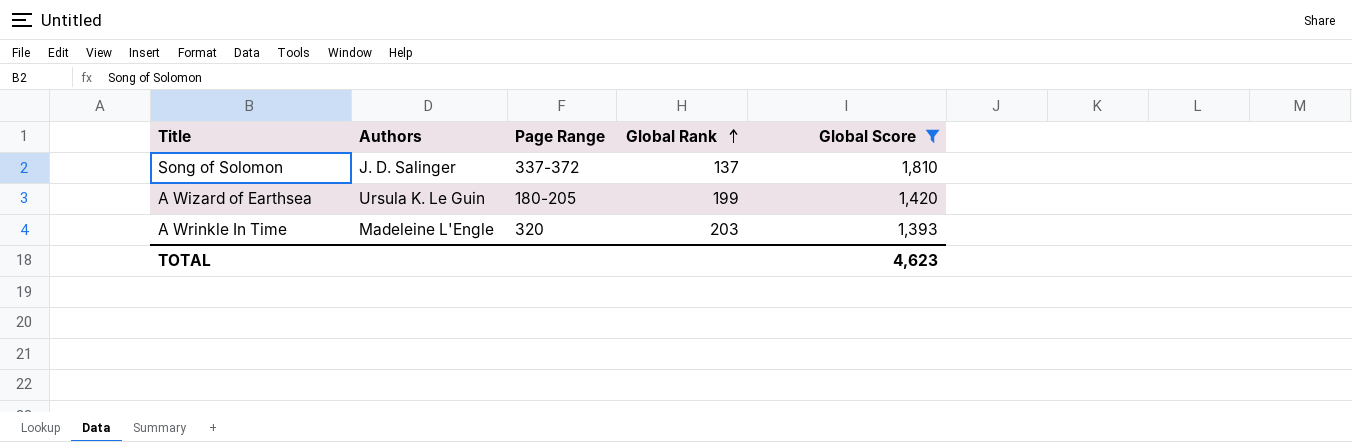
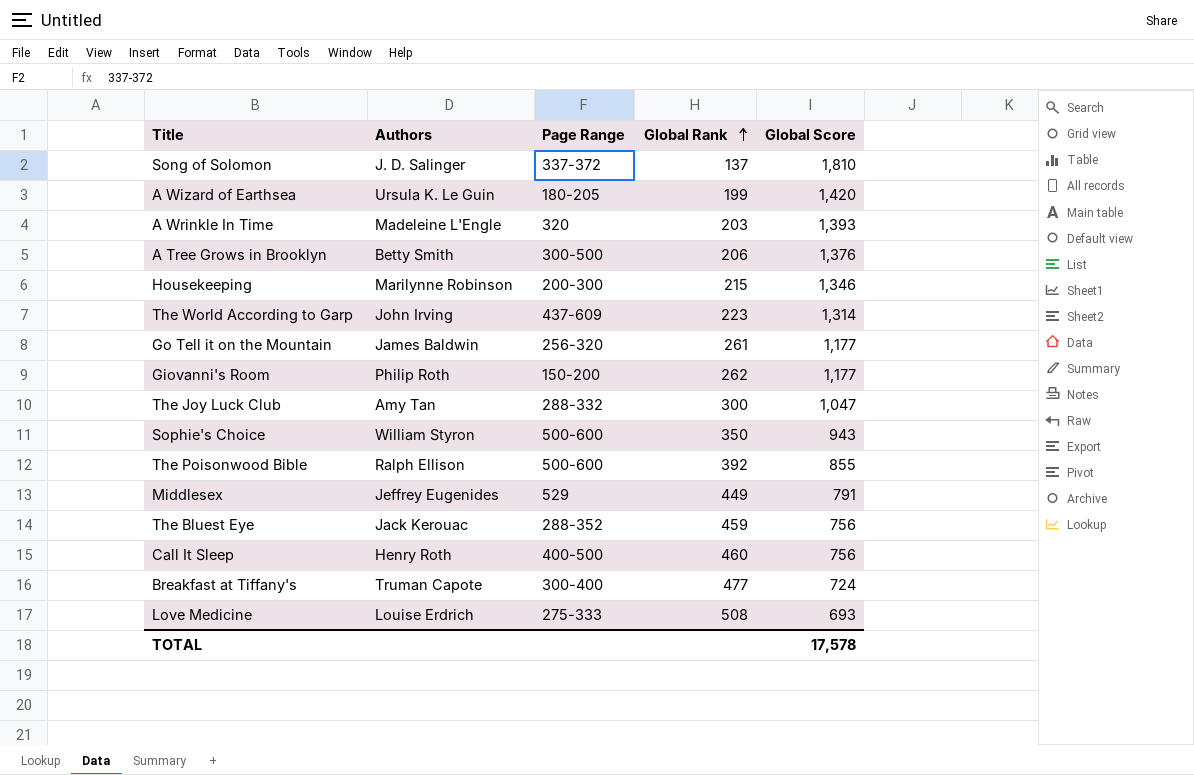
filter: Global Score >= 1,393 -> none
TOTAL | Global Score: 4,623 -> 17,578

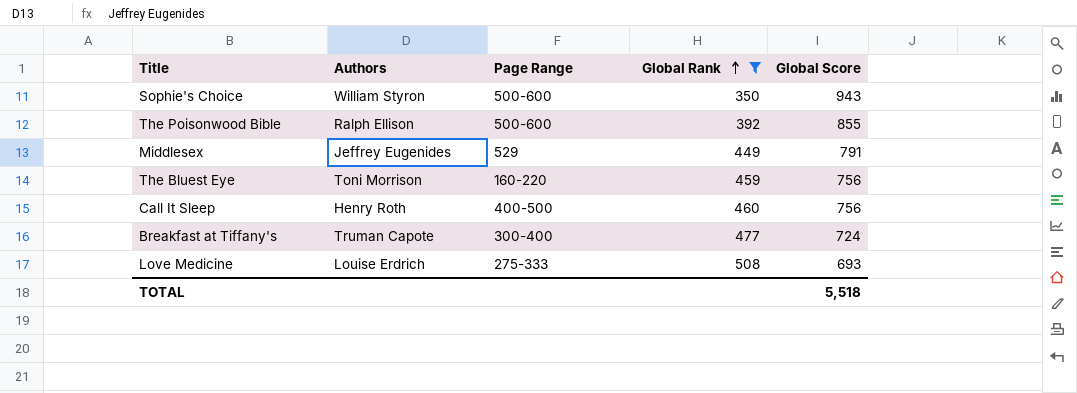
filter: none -> Global Rank >= 350
The Bluest Eye | Authors: Jack Kerouac -> Toni Morrison
The Bluest Eye | Page Range: 288-352 -> 160-220
TOTAL | Global Score: 17,578 -> 5,518

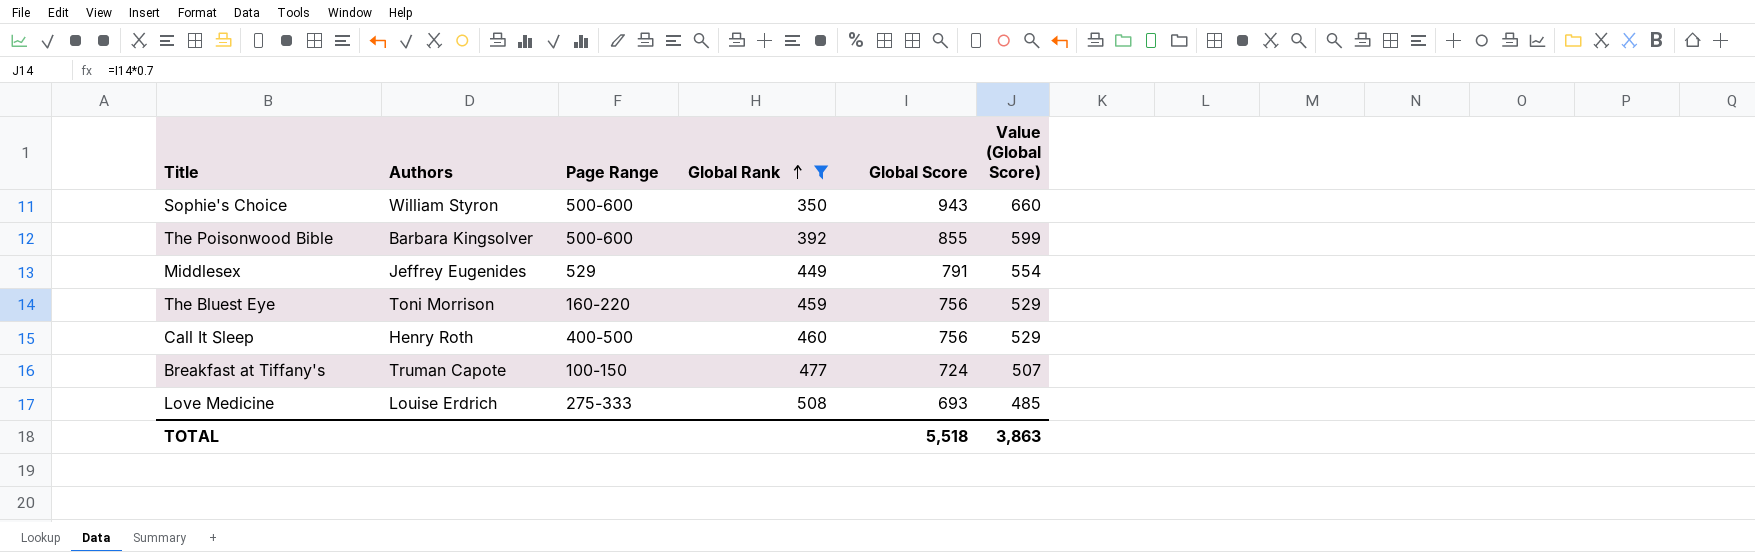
column Value (Global Score) | formula: none -> [Global Score] * 0.7
The Poisonwood Bible | Authors: Ralph Ellison -> Barbara Kingsolver
Breakfast at Tiffany's | Page Range: 300-400 -> 100-150

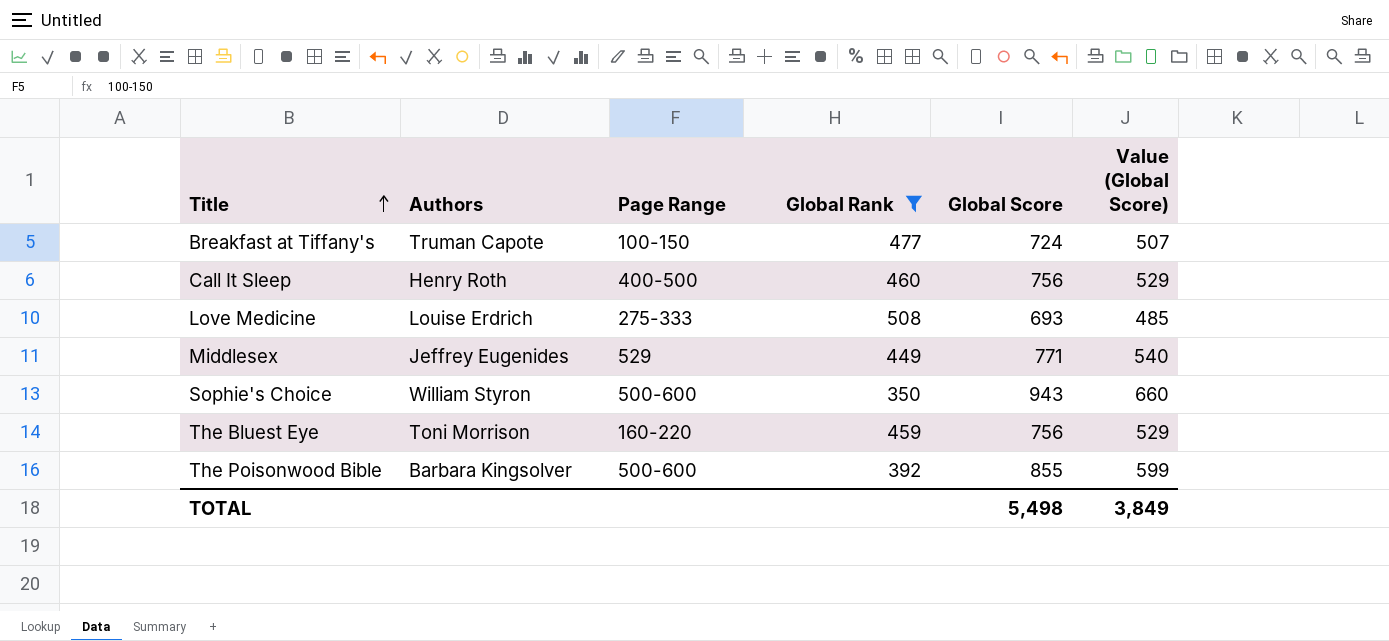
row order: Global Rank ascending -> Title ascending
Middlesex | Global Score: 791 -> 771
Middlesex | Value (Global Score): 554 -> 540
TOTAL | Global Score: 5,518 -> 5,498
TOTAL | Value (Global Score): 3,863 -> 3,849

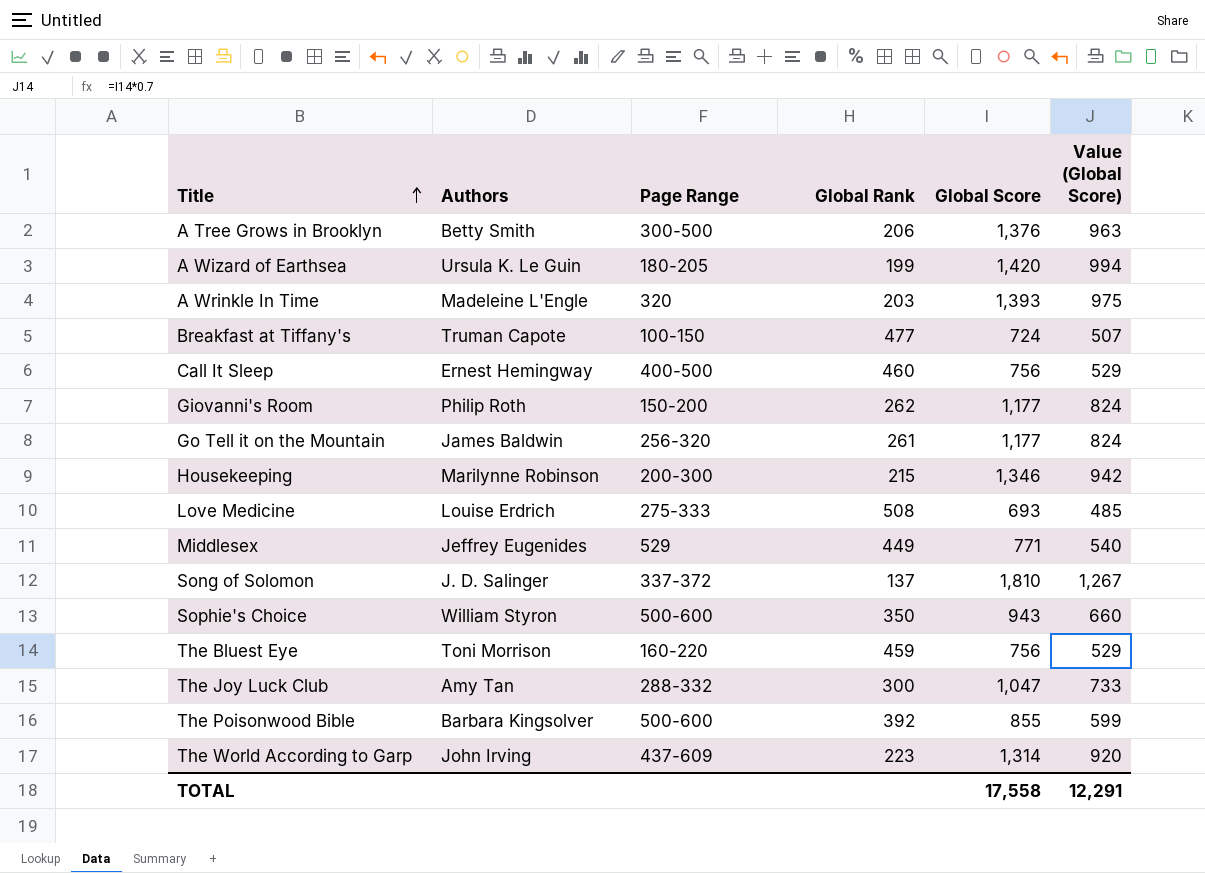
filter: Global Rank >= 350 -> none
Call It Sleep | Authors: Henry Roth -> Ernest Hemingway
TOTAL | Global Score: 5,498 -> 17,558
TOTAL | Value (Global Score): 3,849 -> 12,291

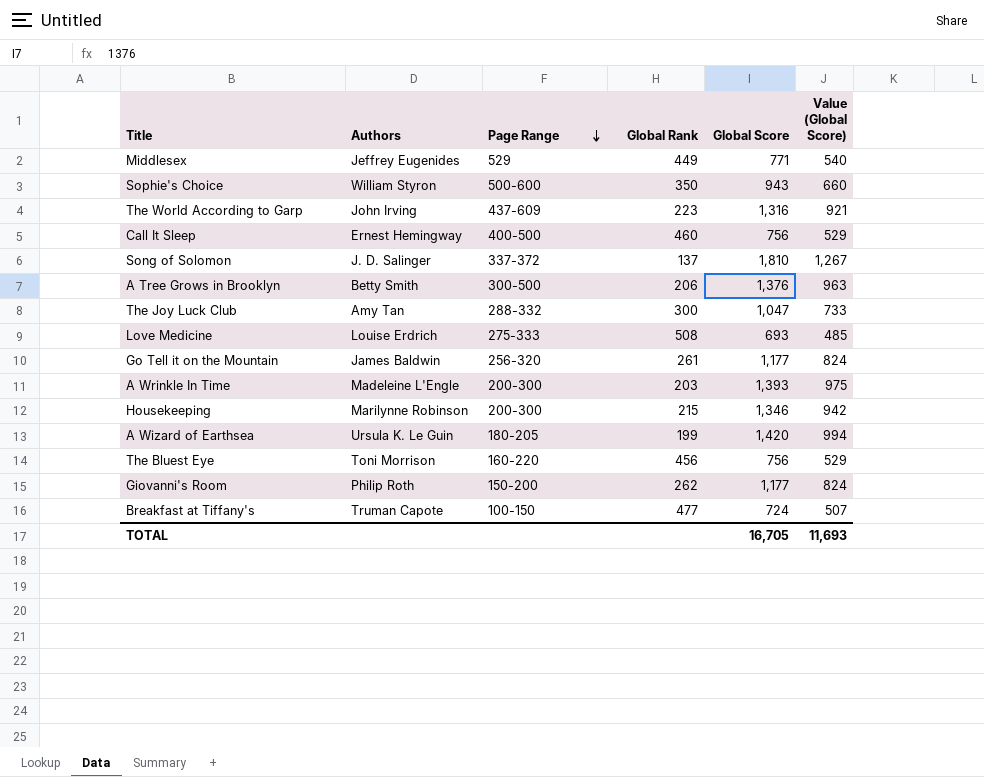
row order: Title ascending -> Page Range descending
row The Poisonwood Bible: Barbara Kingsolver | 500-600 | 392 | 855 | 599 -> none
The World According to Garp | Global Score: 1,314 -> 1,316
The World According to Garp | Value (Global Score): 920 -> 921
A Wrinkle In Time | Page Range: 320 -> 200-300
The Bluest Eye | Global Rank: 459 -> 456
TOTAL | Global Score: 17,558 -> 16,705
TOTAL | Value (Global Score): 12,291 -> 11,693

